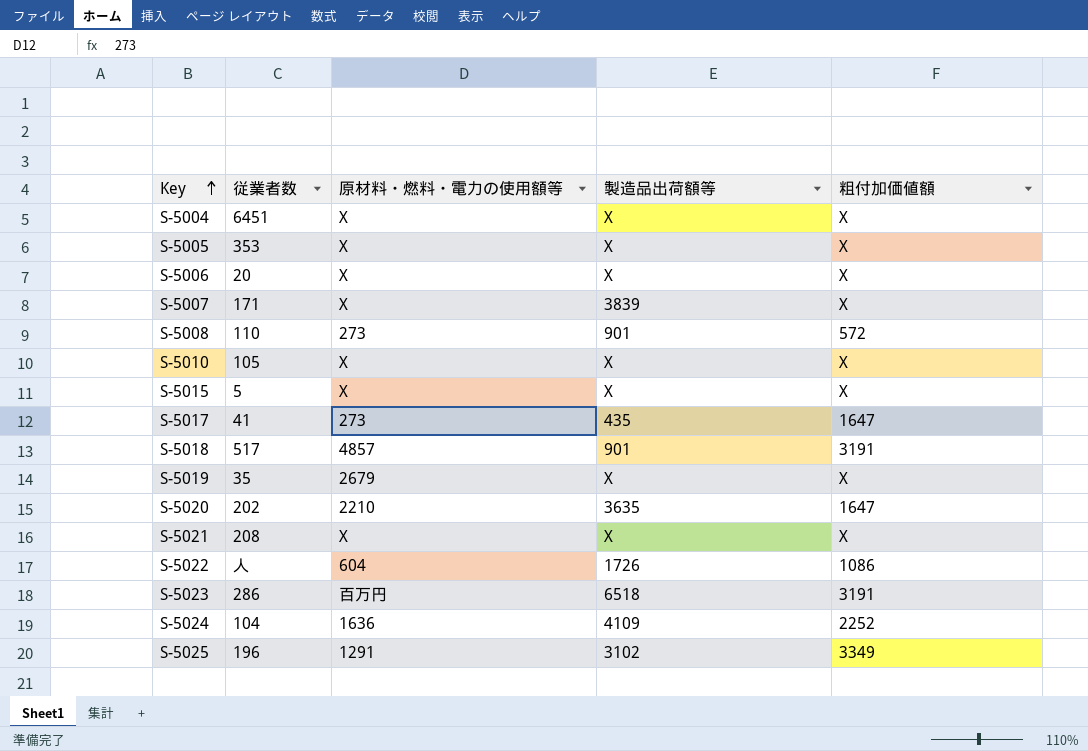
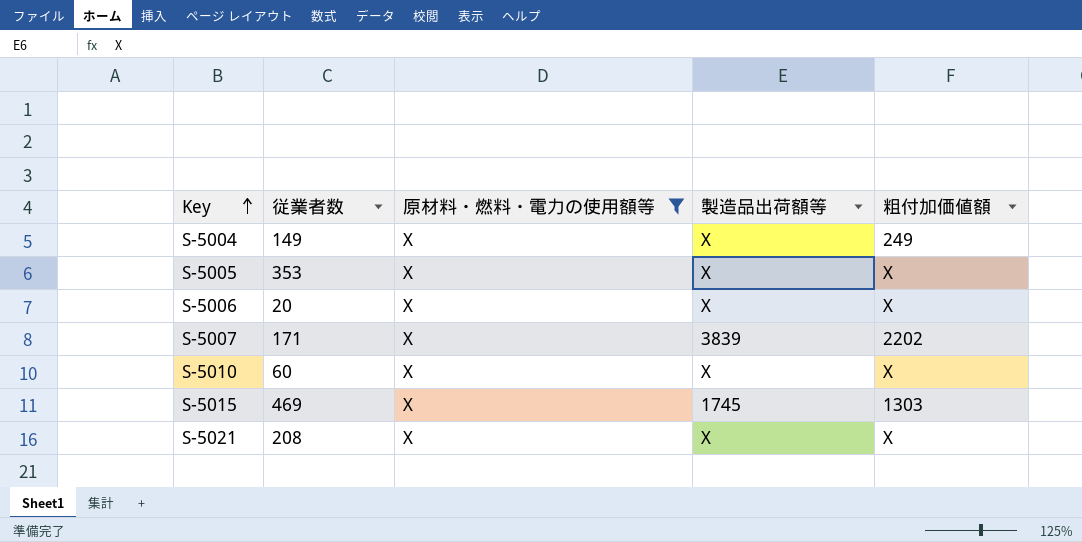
filter: none -> 原材料・燃料・電力の使用額等 = X
S-5004 | 従業者数: 6451 -> 149
S-5004 | 粗付加価値額: X -> 249
S-5007 | 粗付加価値額: X -> 2202
S-5010 | 従業者数: 105 -> 60
S-5015 | 従業者数: 5 -> 469
S-5015 | 製造品出荷額等: X -> 1745
S-5015 | 粗付加価値額: X -> 1303

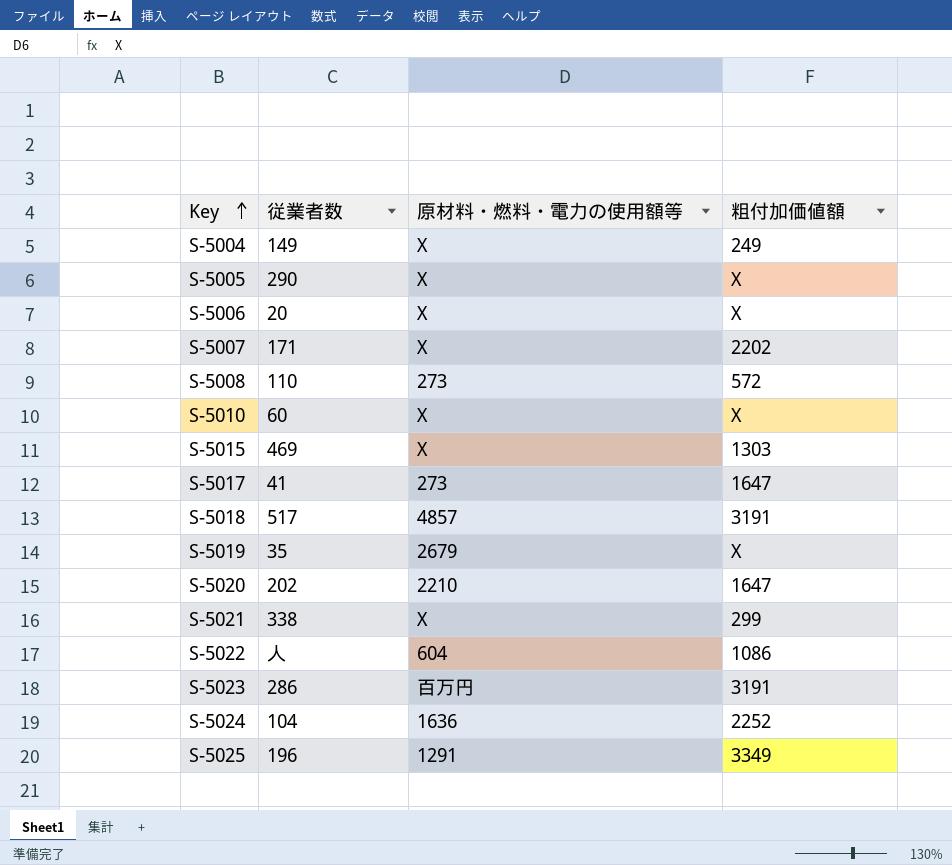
filter: 原材料・燃料・電力の使用額等 = X -> none
column 製造品出荷額等 | position: 4 -> none
S-5005 | 従業者数: 353 -> 290
S-5021 | 従業者数: 208 -> 338
S-5021 | 粗付加価値額: X -> 299

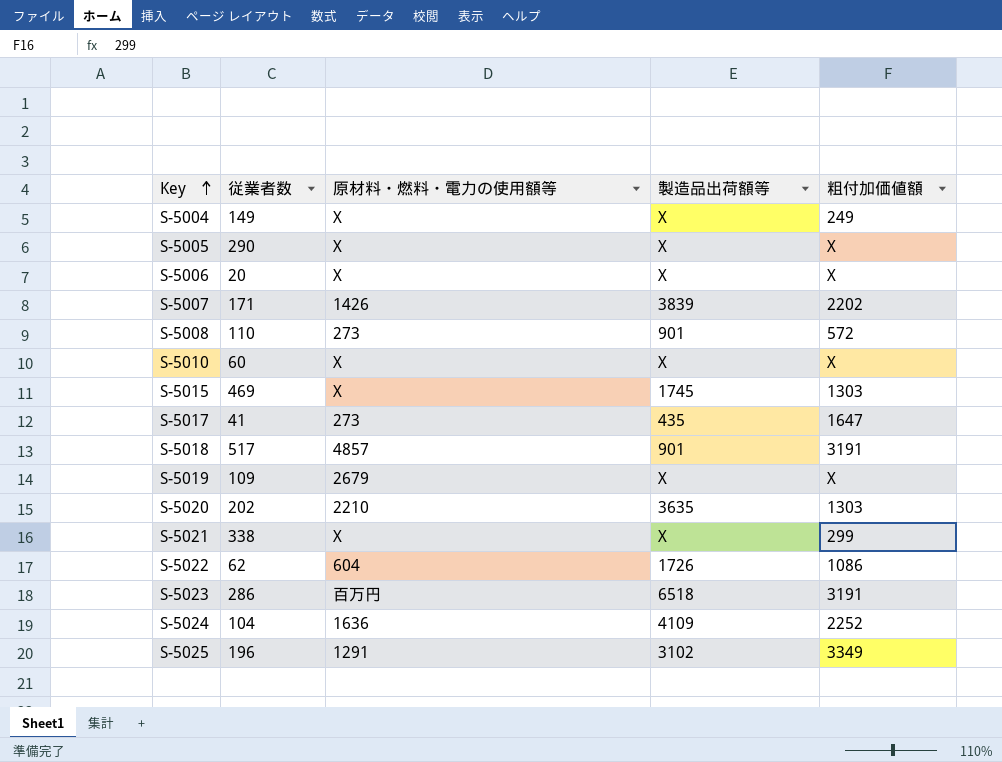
column 製造品出荷額等 | position: none -> 4
S-5007 | 原材料・燃料・電力の使用額等: X -> 1426
S-5019 | 従業者数: 35 -> 109
S-5020 | 粗付加価値額: 1647 -> 1303
S-5022 | 従業者数: 人 -> 62

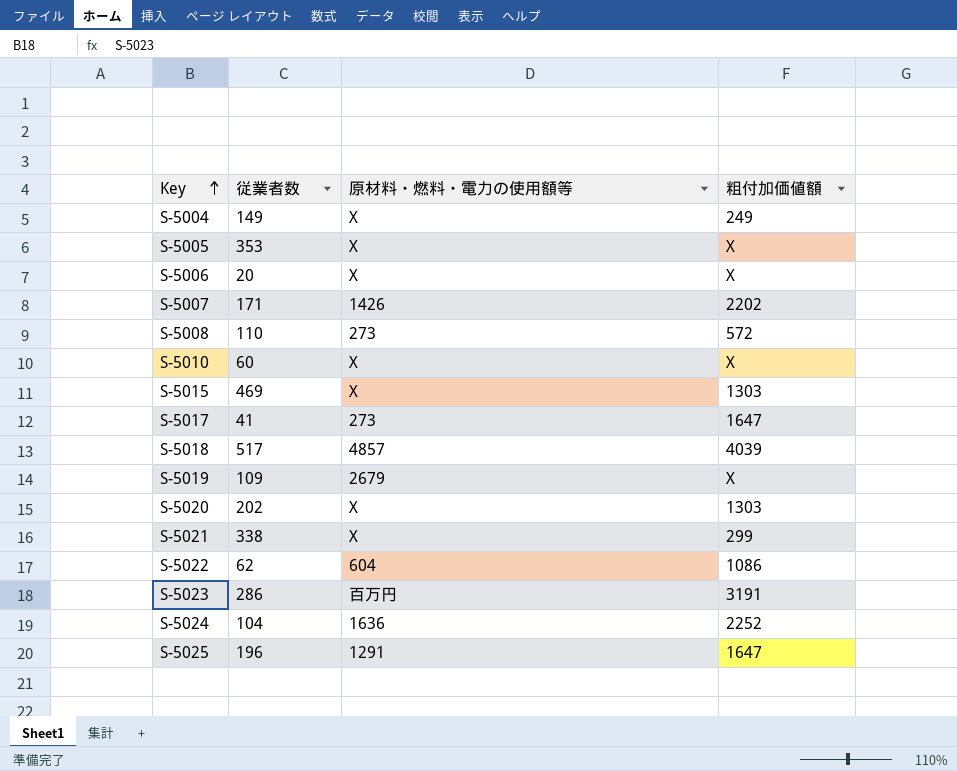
column 製造品出荷額等 | position: 4 -> none
S-5005 | 従業者数: 290 -> 353
S-5018 | 粗付加価値額: 3191 -> 4039
S-5020 | 原材料・燃料・電力の使用額等: 2210 -> X
S-5025 | 粗付加価値額: 3349 -> 1647

